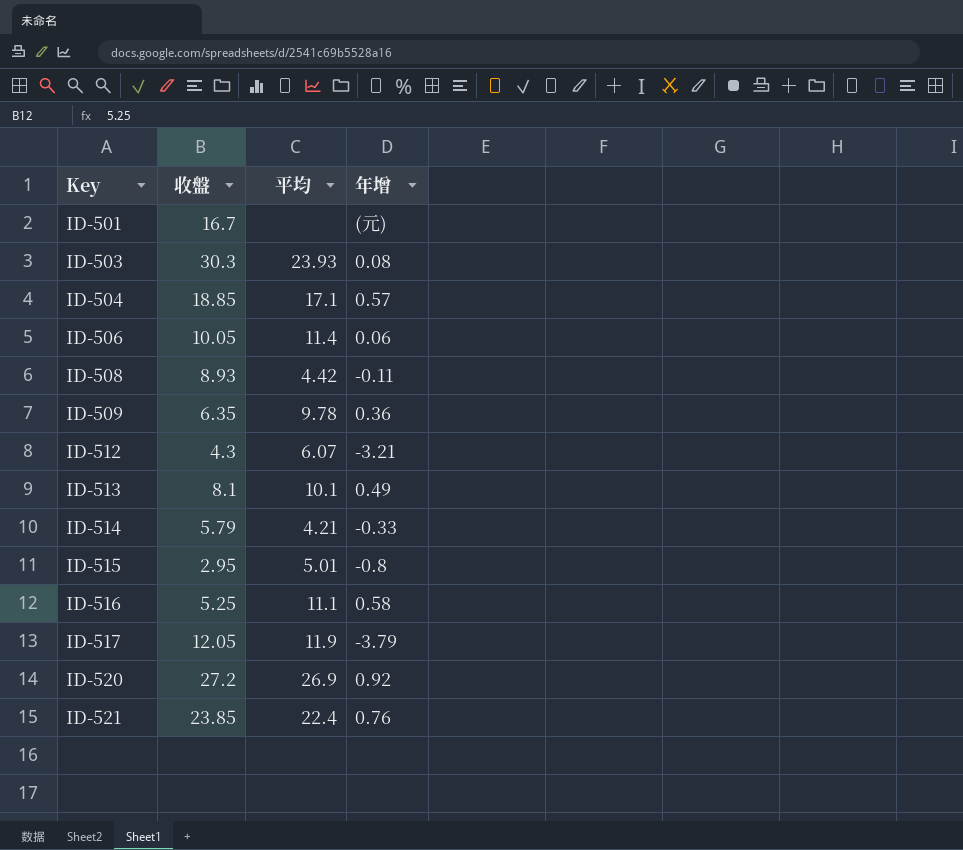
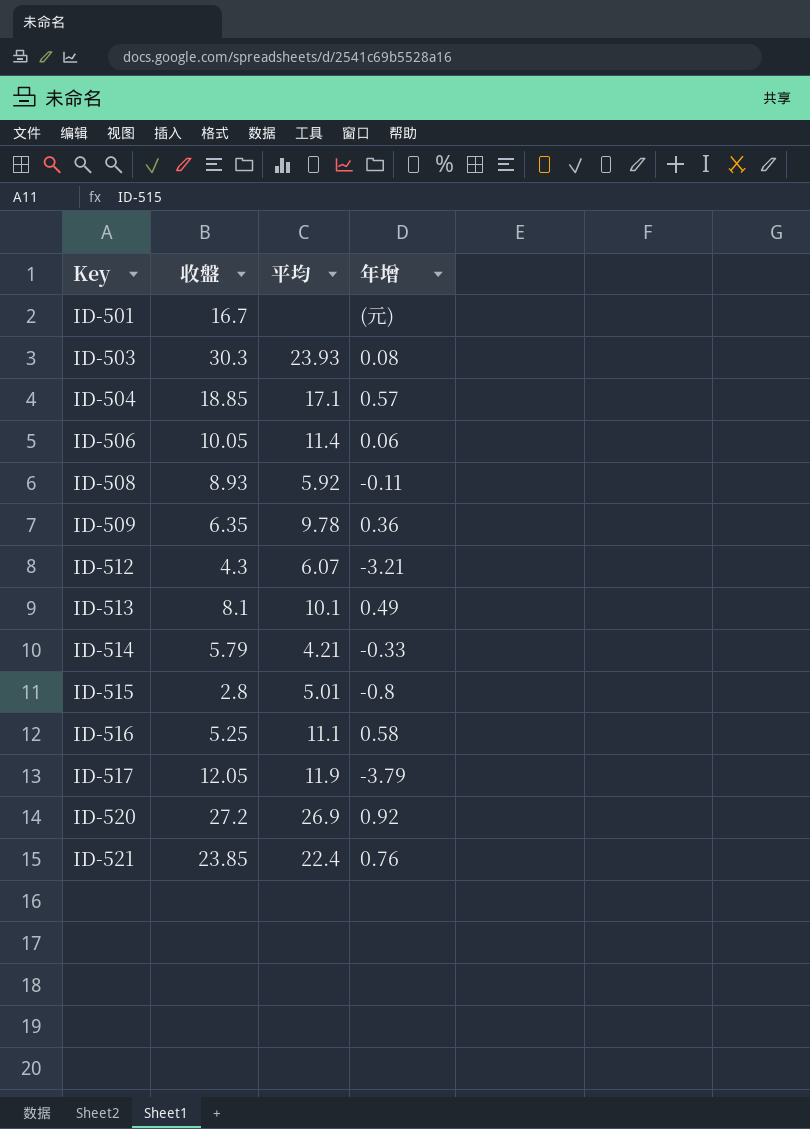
ID-508 | 平均: 4.42 -> 5.92
ID-515 | 收盤: 2.95 -> 2.8

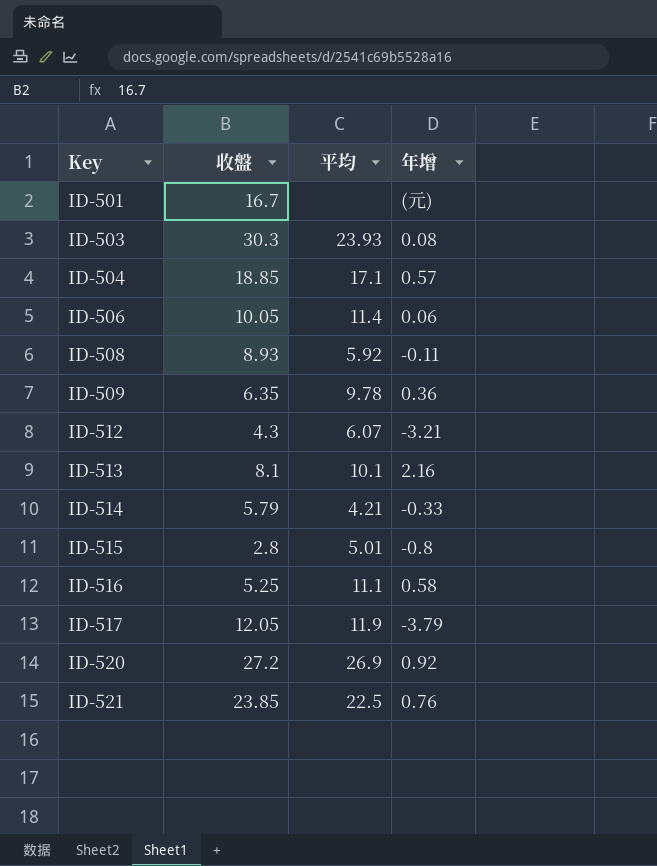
ID-513 | 年增: 0.49 -> 2.16
ID-521 | 平均: 22.4 -> 22.5

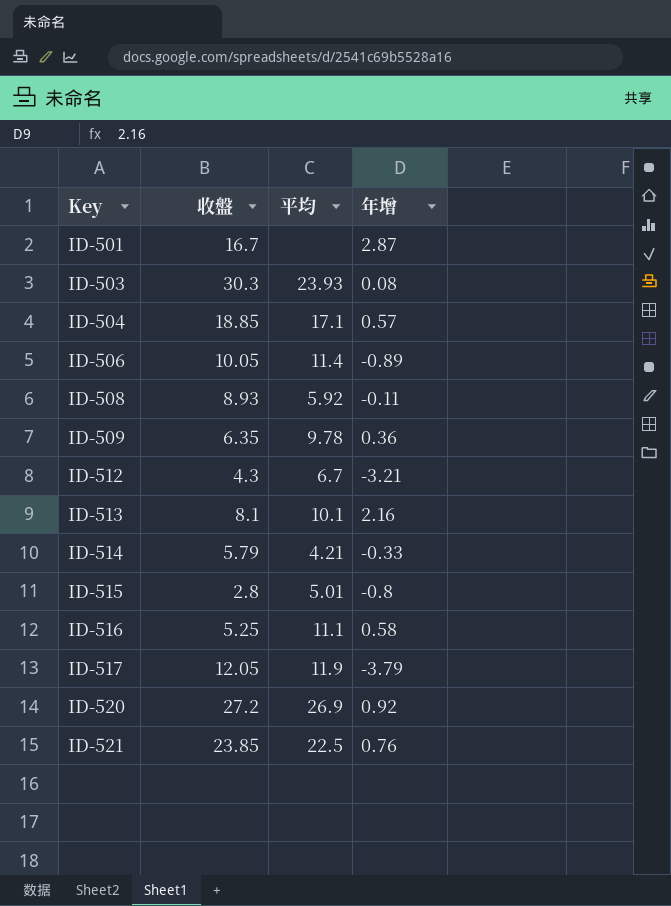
ID-501 | 年增: (元) -> 2.87
ID-506 | 年增: 0.06 -> -0.89
ID-512 | 平均: 6.07 -> 6.7

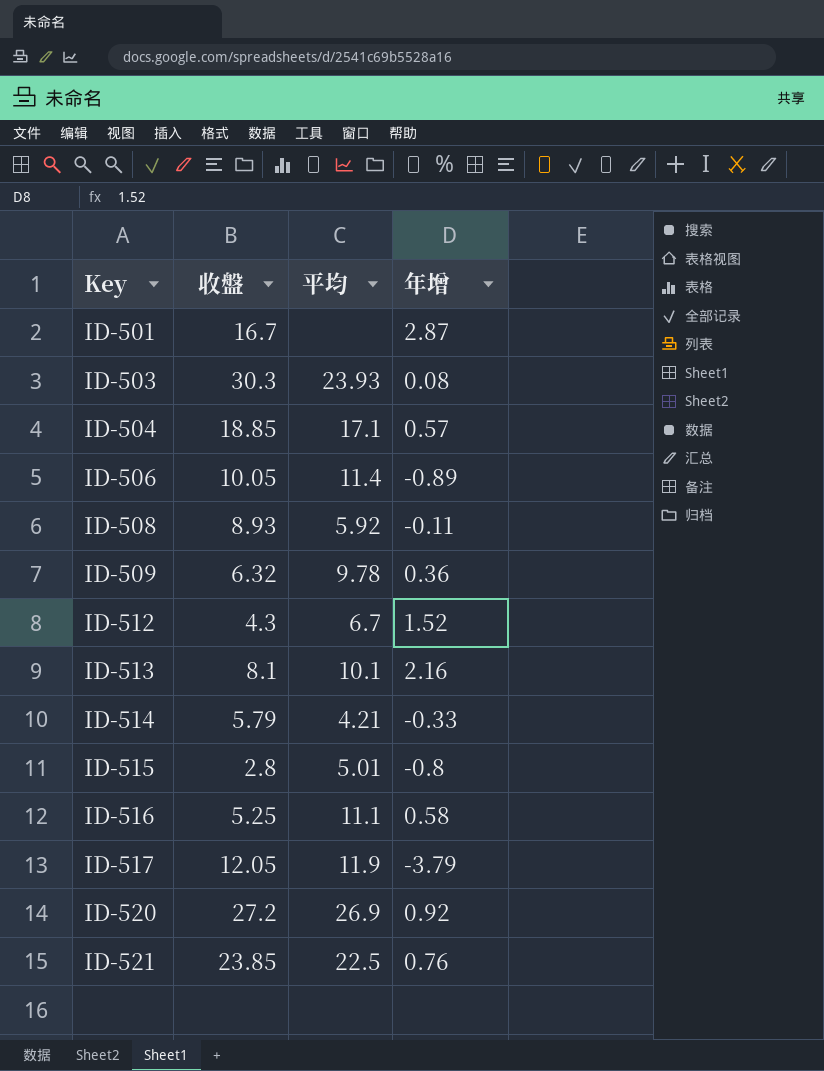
ID-509 | 收盤: 6.35 -> 6.32
ID-512 | 年增: -3.21 -> 1.52

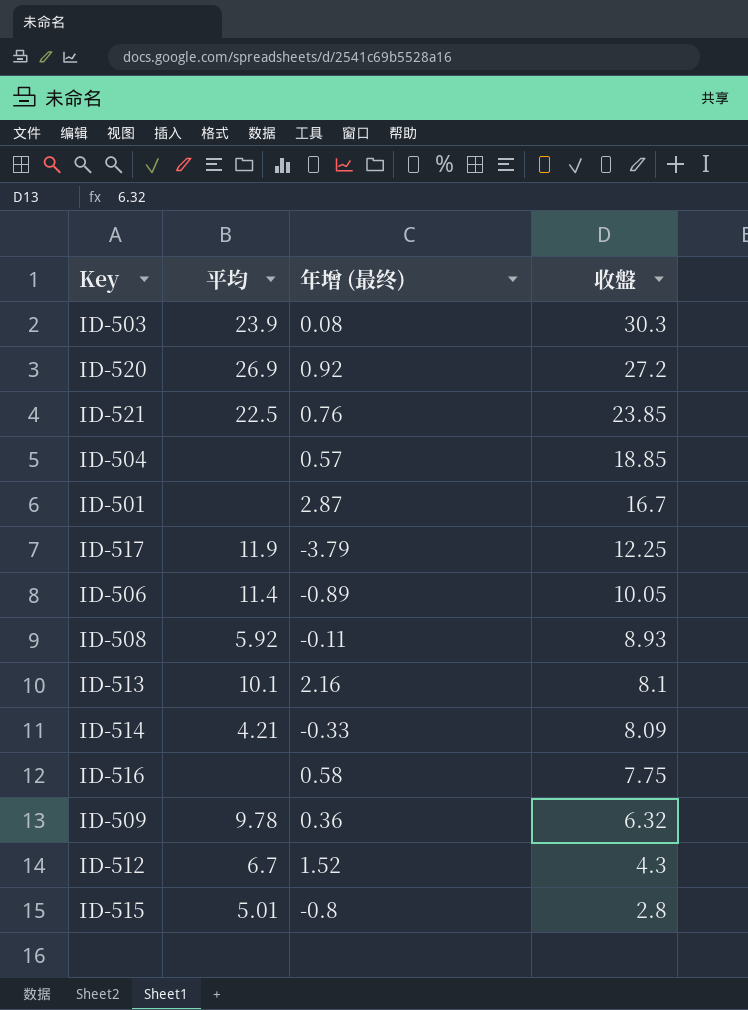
row order: Key ascending -> 收盤 descending
column name: 年增 -> 年增 (最终)
column 收盤 | position: 2 -> 4
ID-503 | 平均: 23.93 -> 23.9
ID-504 | 平均: 17.1 -> none
ID-517 | 收盤: 12.05 -> 12.25
ID-514 | 收盤: 5.79 -> 8.09
ID-516 | 平均: 11.1 -> none
ID-516 | 收盤: 5.25 -> 7.75

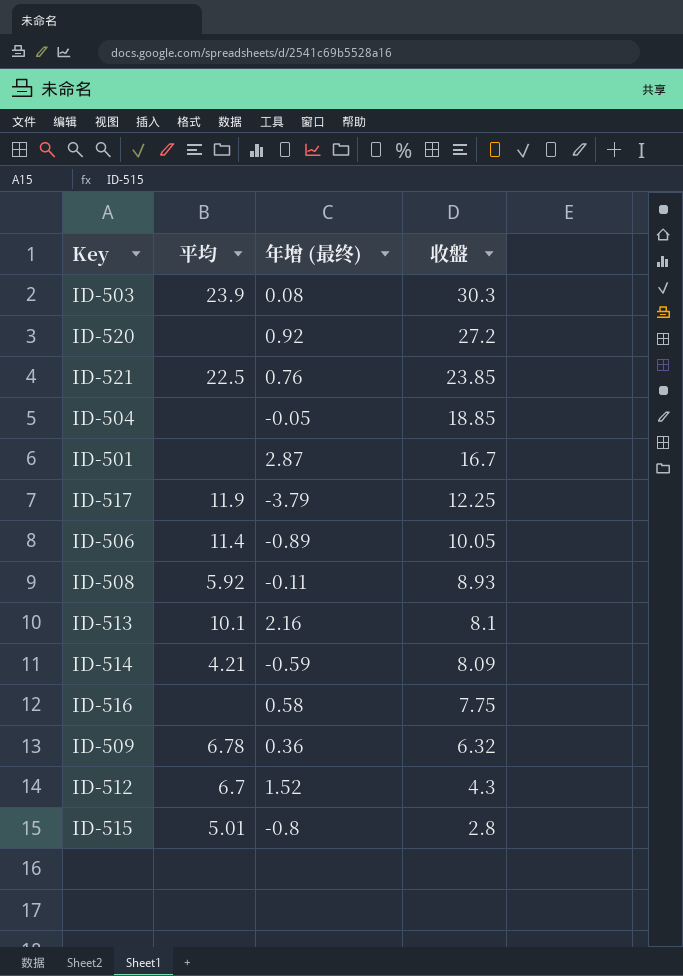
ID-520 | 平均: 26.9 -> none
ID-504 | 年增 (最终): 0.57 -> -0.05
ID-514 | 年增 (最终): -0.33 -> -0.59
ID-509 | 平均: 9.78 -> 6.78

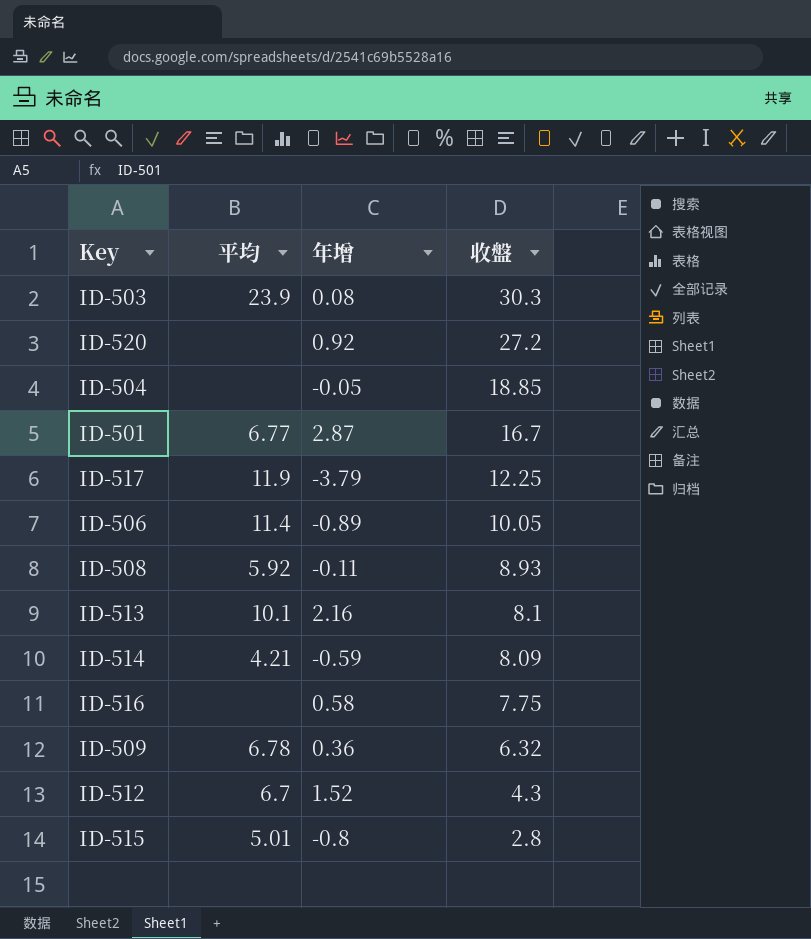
column name: 年增 (最终) -> 年增
row ID-521: 22.5 | 0.76 | 23.85 -> none
ID-501 | 平均: none -> 6.77

